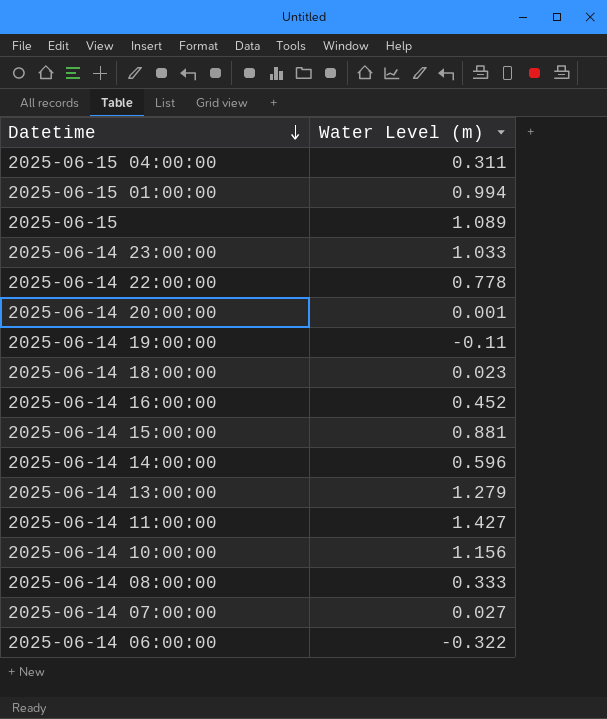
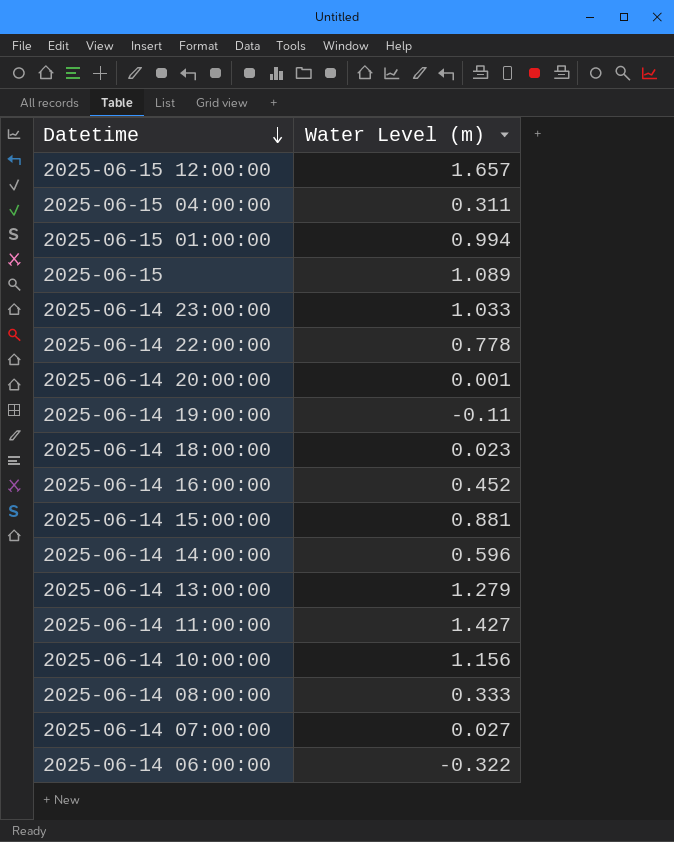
row 2025-06-15 12:00:00: none -> 1.657

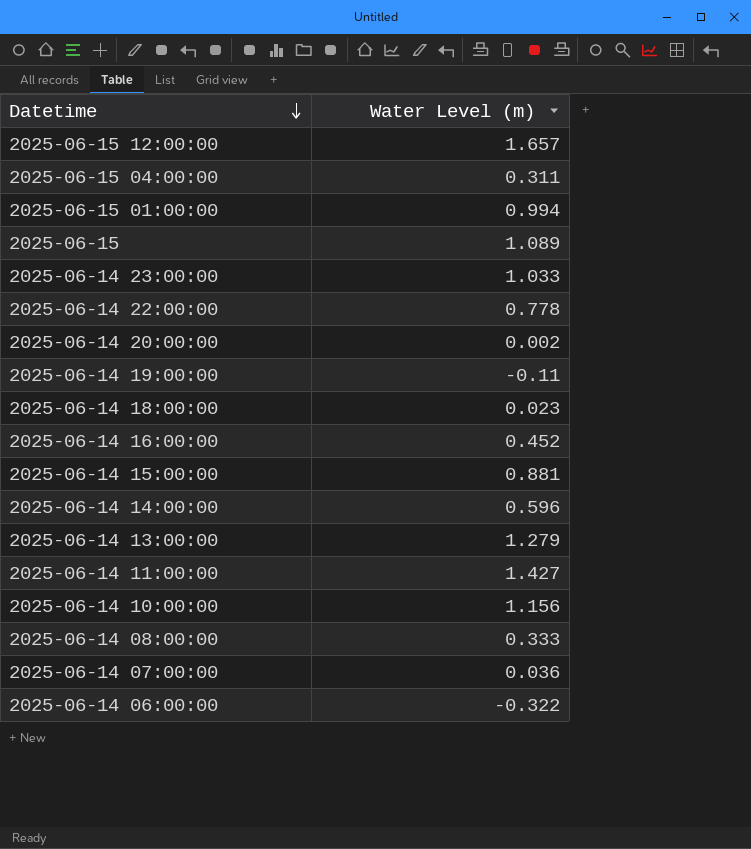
2025-06-14 20:00:00 | Water Level (m): 0.001 -> 0.002
2025-06-14 07:00:00 | Water Level (m): 0.027 -> 0.036

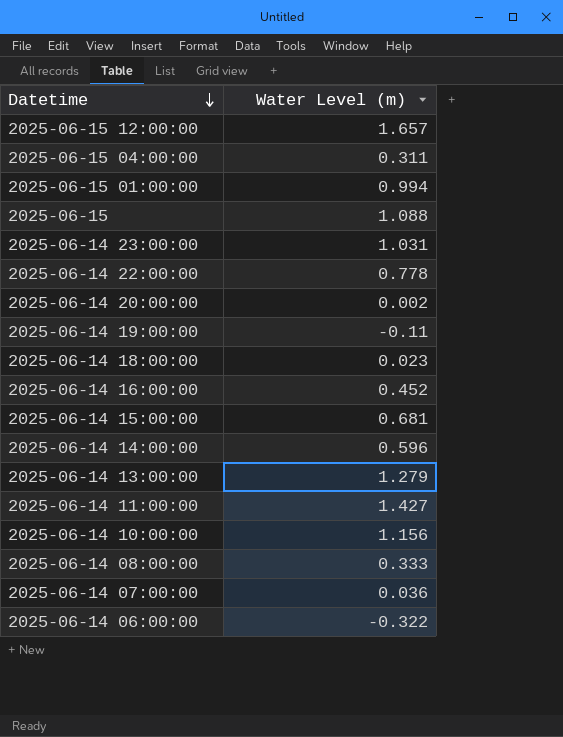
2025-06-15 | Water Level (m): 1.089 -> 1.088
2025-06-14 23:00:00 | Water Level (m): 1.033 -> 1.031
2025-06-14 15:00:00 | Water Level (m): 0.881 -> 0.681

